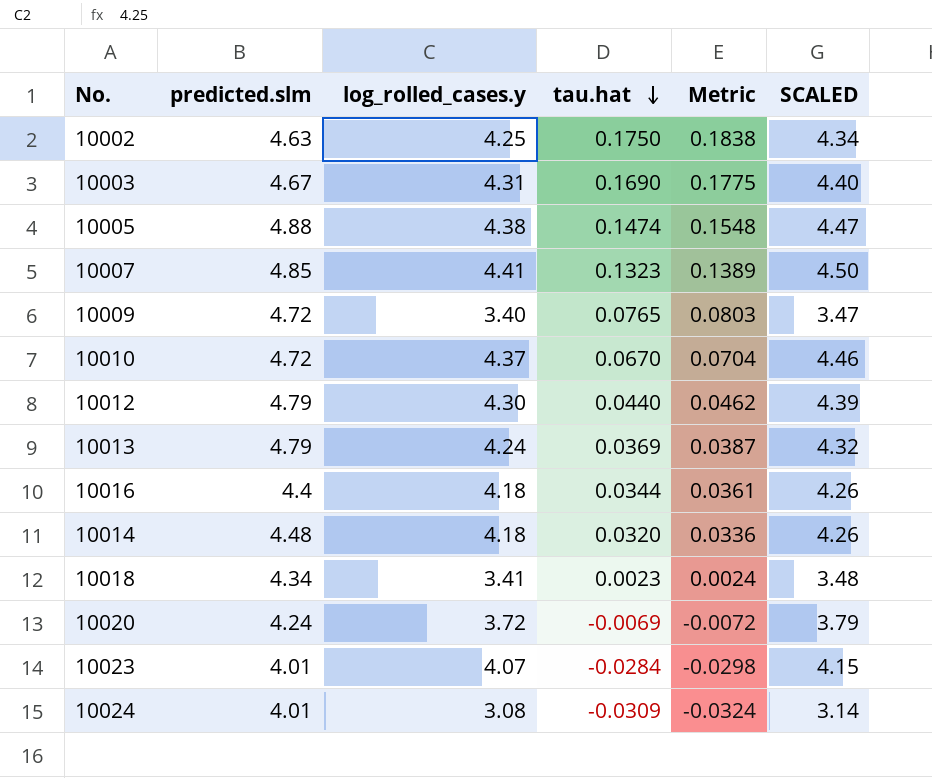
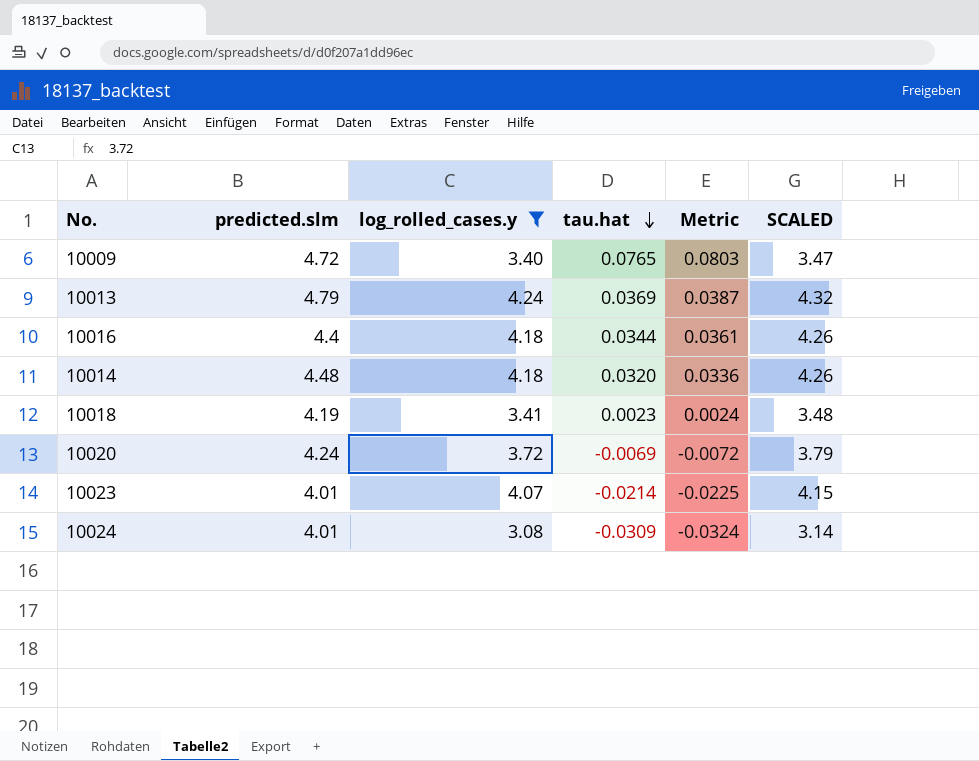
filter: none -> log_rolled_cases.y <= 4.24
10018 | predicted.slm: 4.34 -> 4.19
10023 | tau.hat: -0.0284 -> -0.0214
10023 | Metric: -0.0298 -> -0.0225

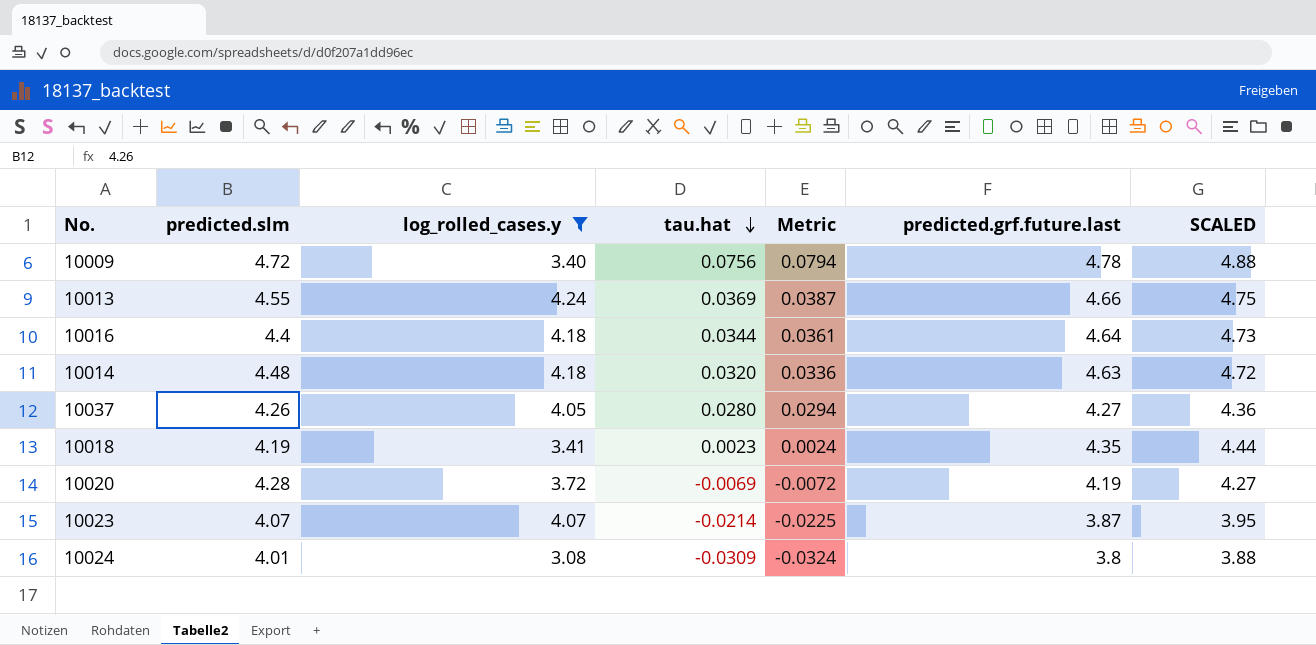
column predicted.grf.future.last | position: none -> 6
column SCALED | formula: [log_rolled_cases.y] * 1.02 -> [predicted.grf.future.last] * 1.02
10009 | tau.hat: 0.0765 -> 0.0756
10009 | Metric: 0.0803 -> 0.0794
10013 | predicted.slm: 4.79 -> 4.55
row 10037: none -> 4.26 | 4.05 | 0.0280 | 0.0294 | 4.27 | 4.36
10020 | predicted.slm: 4.24 -> 4.28
10023 | predicted.slm: 4.01 -> 4.07

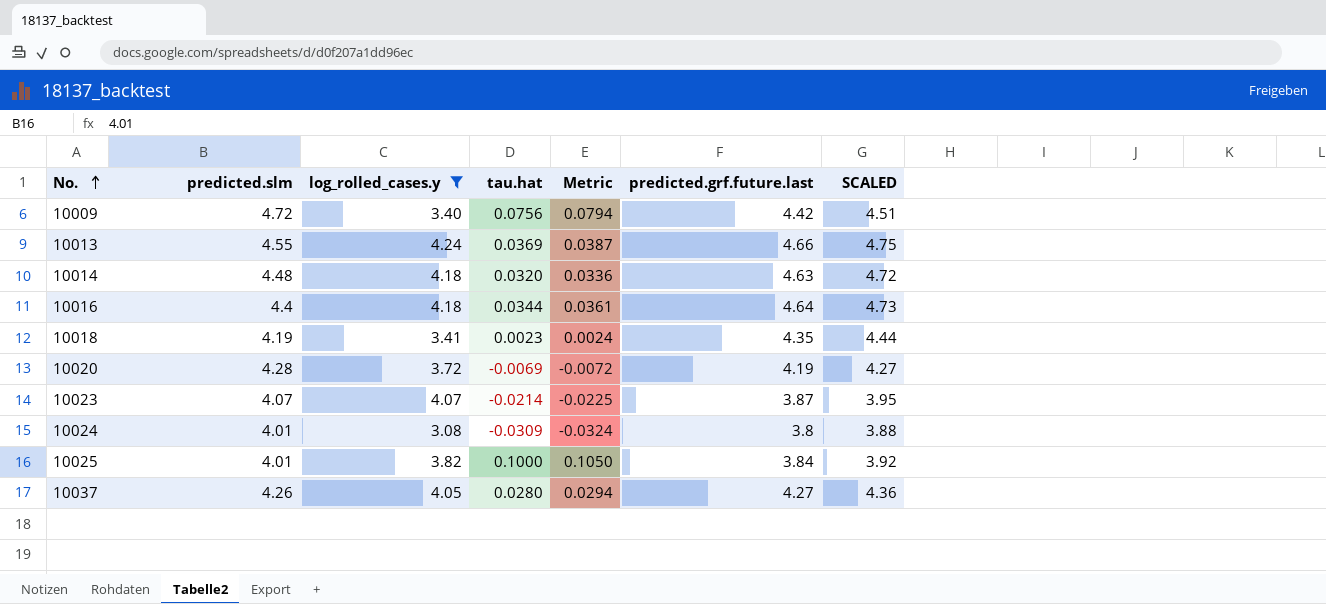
row order: tau.hat descending -> No. ascending
10009 | predicted.grf.future.last: 4.78 -> 4.42
10009 | SCALED: 4.88 -> 4.51
row 10025: none -> 4.01 | 3.82 | 0.1000 | 0.1050 | 3.84 | 3.92

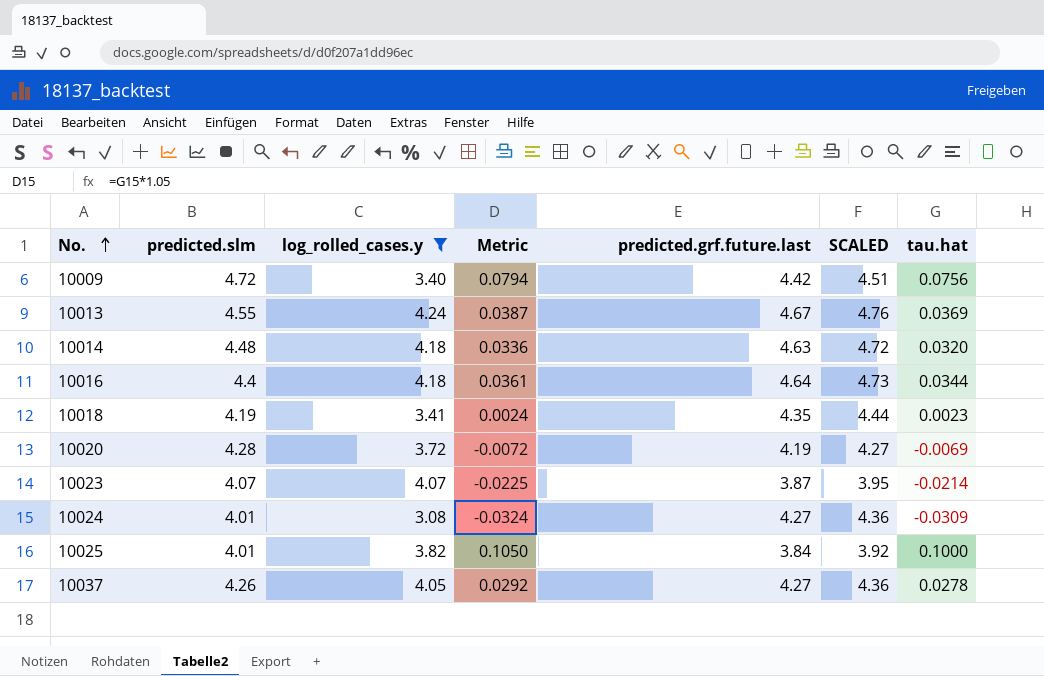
column tau.hat | position: 4 -> 7
10013 | predicted.grf.future.last: 4.66 -> 4.67
10013 | SCALED: 4.75 -> 4.76
10024 | predicted.grf.future.last: 3.8 -> 4.27
10024 | SCALED: 3.88 -> 4.36
10037 | Metric: 0.0294 -> 0.0292
10037 | tau.hat: 0.0280 -> 0.0278

